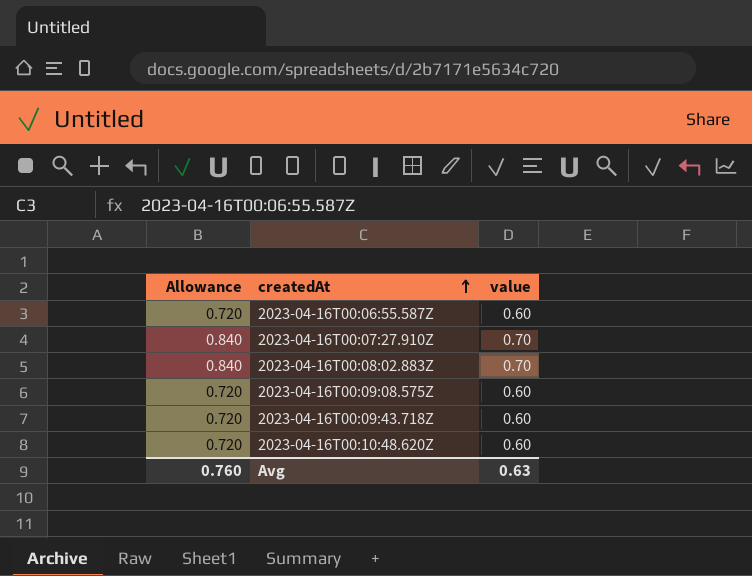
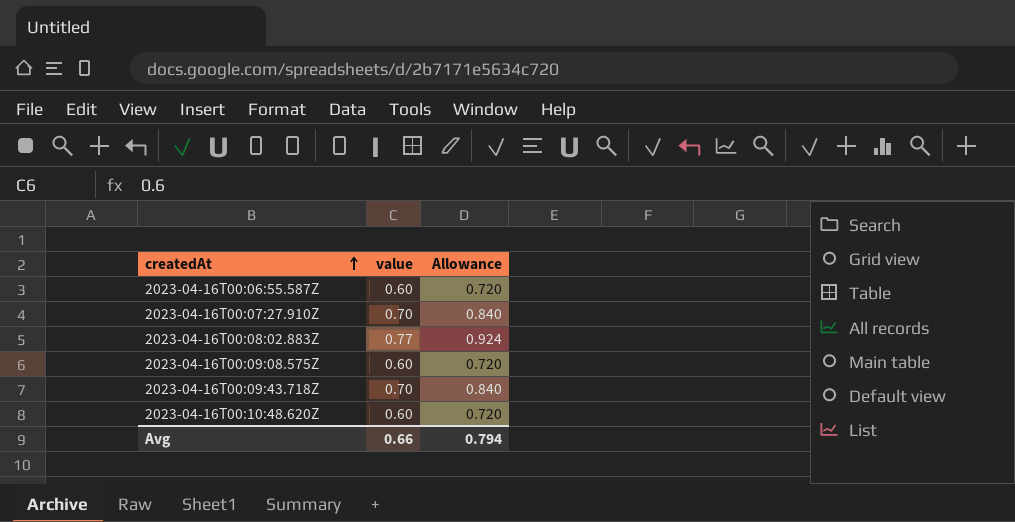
column Allowance | position: 1 -> 3
2023-04-16T00:08:02.883Z | value: 0.70 -> 0.77
2023-04-16T00:08:02.883Z | Allowance: 0.840 -> 0.924
2023-04-16T00:09:43.718Z | value: 0.60 -> 0.70
2023-04-16T00:09:43.718Z | Allowance: 0.720 -> 0.840
Avg | value: 0.63 -> 0.66
Avg | Allowance: 0.760 -> 0.794

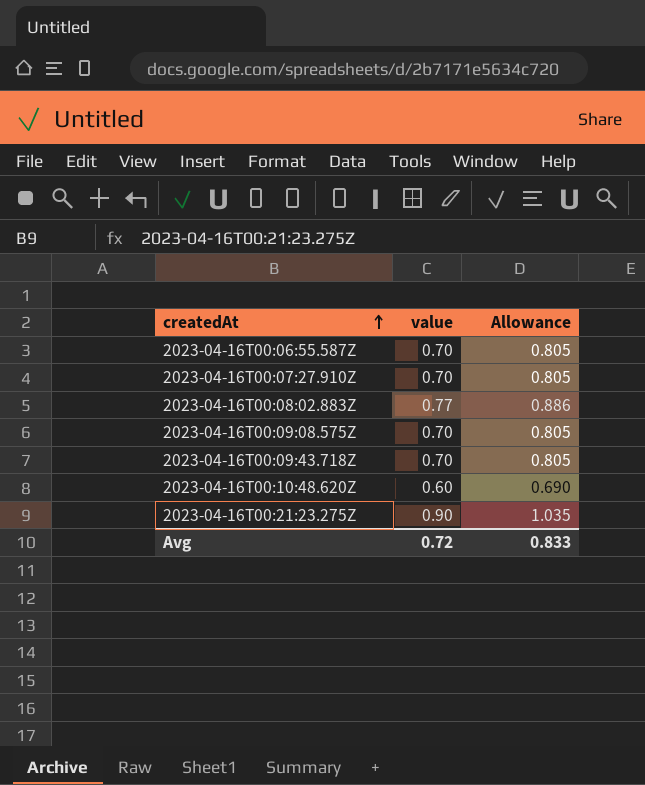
column Allowance | formula: [value] * 1.2 -> [value] * 1.15
2023-04-16T00:06:55.587Z | value: 0.60 -> 0.70
2023-04-16T00:09:08.575Z | value: 0.60 -> 0.70
row 2023-04-16T00:21:23.275Z: none -> 0.90 | 1.035
Avg | value: 0.66 -> 0.72
Avg | Allowance: 0.794 -> 0.833

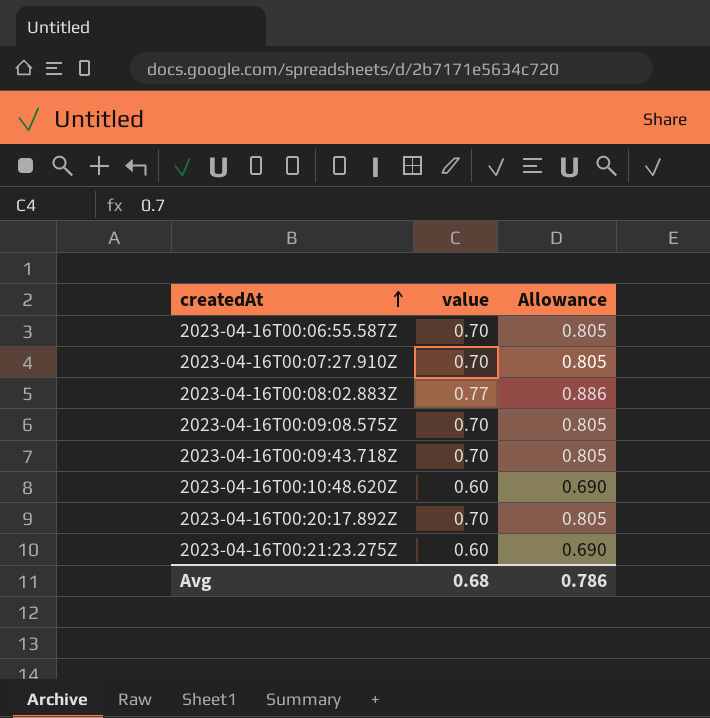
row 2023-04-16T00:20:17.892Z: none -> 0.70 | 0.805
2023-04-16T00:21:23.275Z | value: 0.90 -> 0.60
2023-04-16T00:21:23.275Z | Allowance: 1.035 -> 0.690
Avg | value: 0.72 -> 0.68
Avg | Allowance: 0.833 -> 0.786

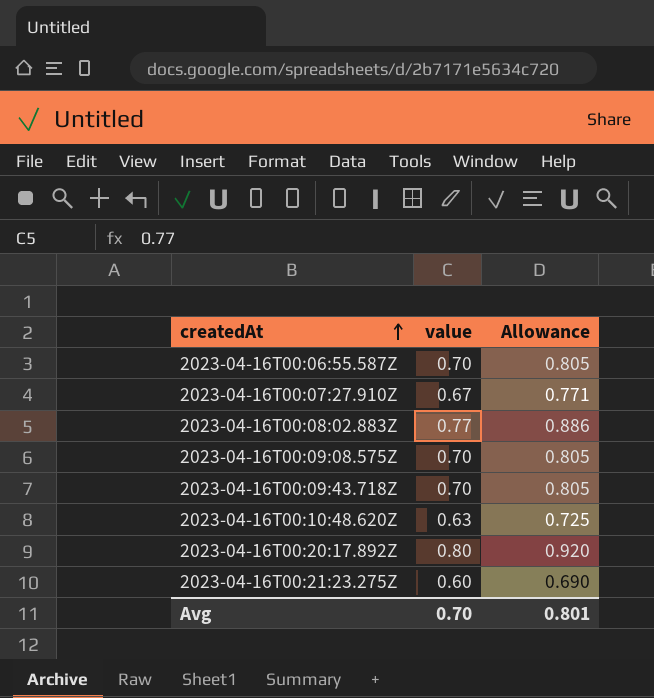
2023-04-16T00:07:27.910Z | value: 0.70 -> 0.67
2023-04-16T00:07:27.910Z | Allowance: 0.805 -> 0.771
2023-04-16T00:10:48.620Z | value: 0.60 -> 0.63
2023-04-16T00:10:48.620Z | Allowance: 0.690 -> 0.725
2023-04-16T00:20:17.892Z | value: 0.70 -> 0.80
2023-04-16T00:20:17.892Z | Allowance: 0.805 -> 0.920
Avg | value: 0.68 -> 0.70
Avg | Allowance: 0.786 -> 0.801

